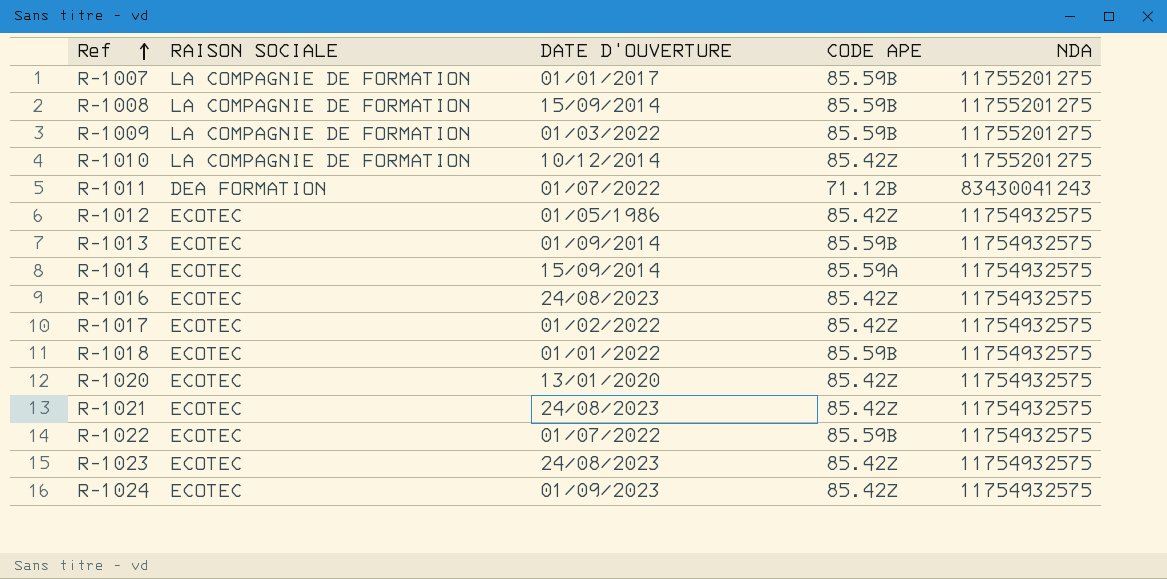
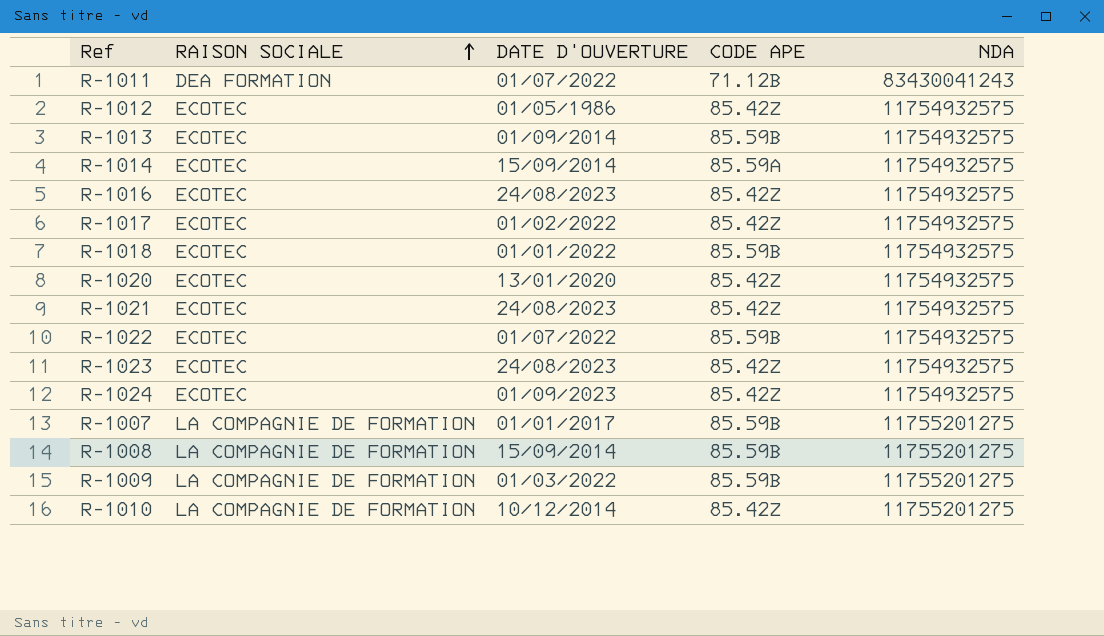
row order: Ref ascending -> RAISON SOCIALE ascending

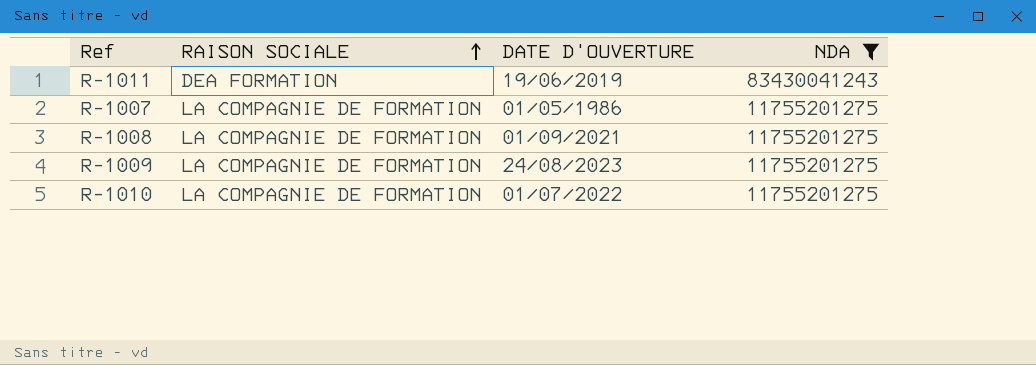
filter: none -> NDA != 11754932575
column CODE APE | position: 4 -> none
R-1011 | DATE D'OUVERTURE: 01/07/2022 -> 19/06/2019
R-1007 | DATE D'OUVERTURE: 01/01/2017 -> 01/05/1986
R-1008 | DATE D'OUVERTURE: 15/09/2014 -> 01/09/2021
R-1009 | DATE D'OUVERTURE: 01/03/2022 -> 24/08/2023
R-1010 | DATE D'OUVERTURE: 10/12/2014 -> 01/07/2022

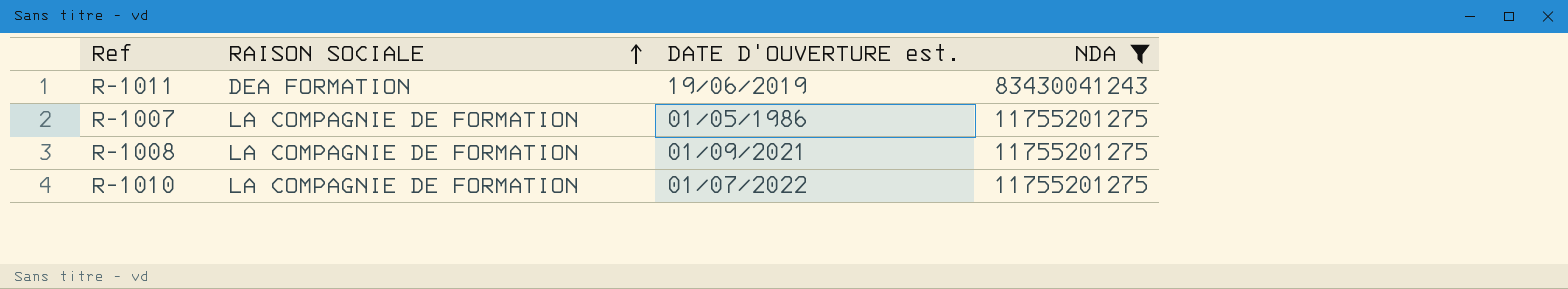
column name: DATE D'OUVERTURE -> DATE D'OUVERTURE est.
row R-1009: LA COMPAGNIE DE FORMATION | 24/08/2023 | 11755201275 -> none

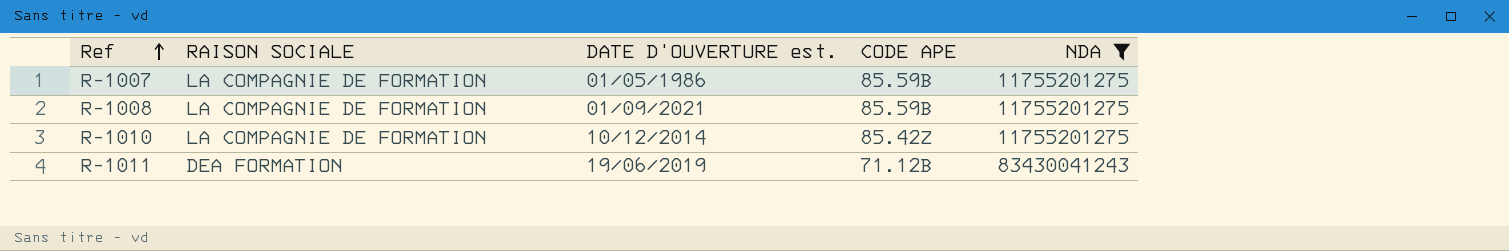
row order: RAISON SOCIALE ascending -> Ref ascending
column CODE APE | position: none -> 4
R-1010 | DATE D'OUVERTURE est.: 01/07/2022 -> 10/12/2014

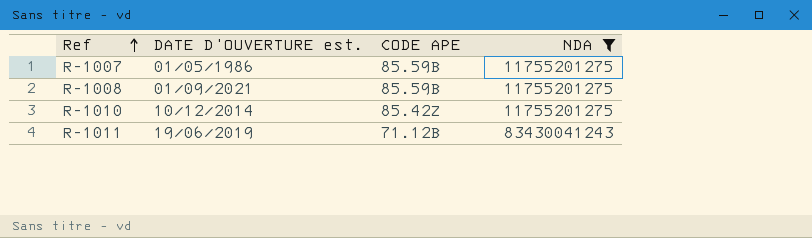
column RAISON SOCIALE | position: 2 -> none

